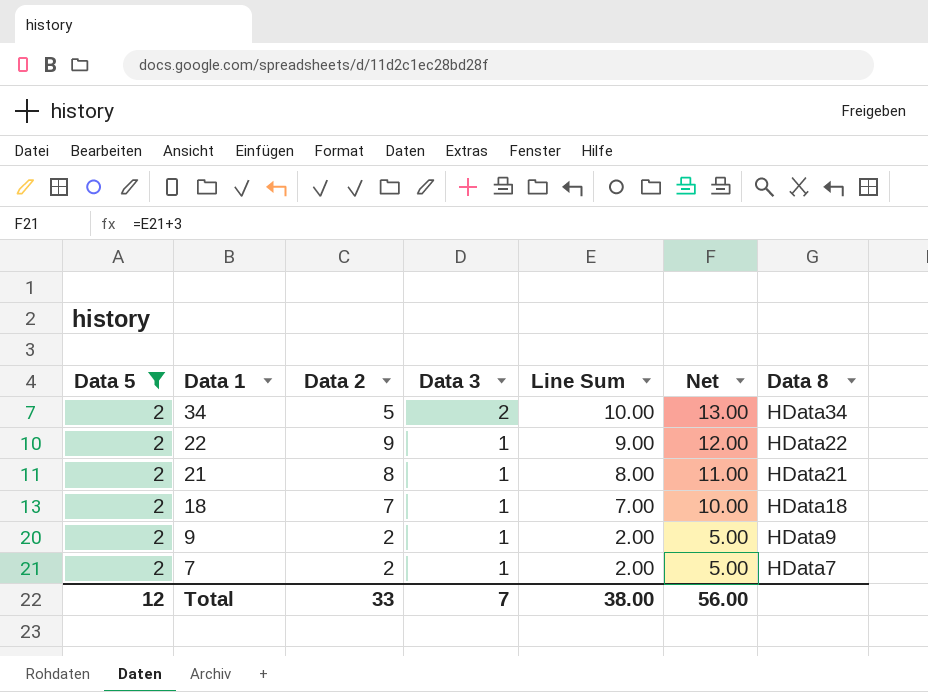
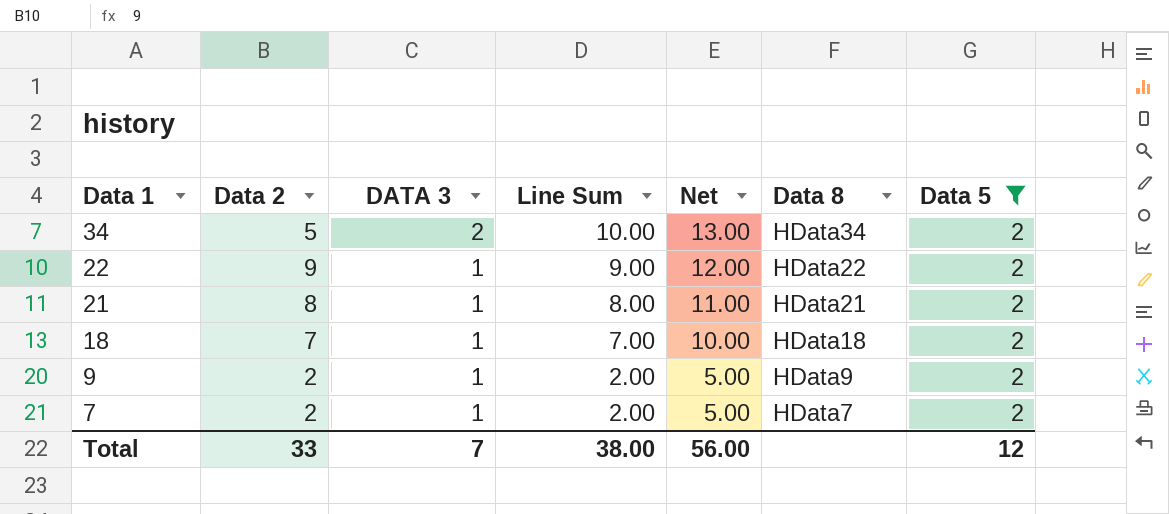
column name: Data 3 -> DATA 3
column Data 5 | position: 1 -> 7

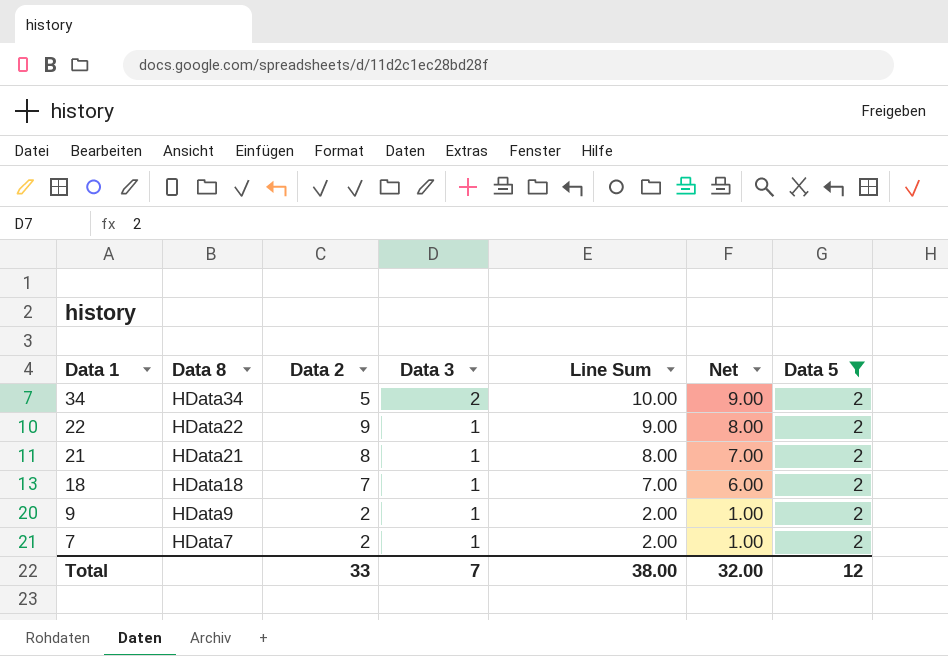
column Data 8 | position: 6 -> 2
column name: DATA 3 -> Data 3
column Net | formula: [Line Sum] + 3 -> [Line Sum] - 1
Total | Net: 56.00 -> 32.00

